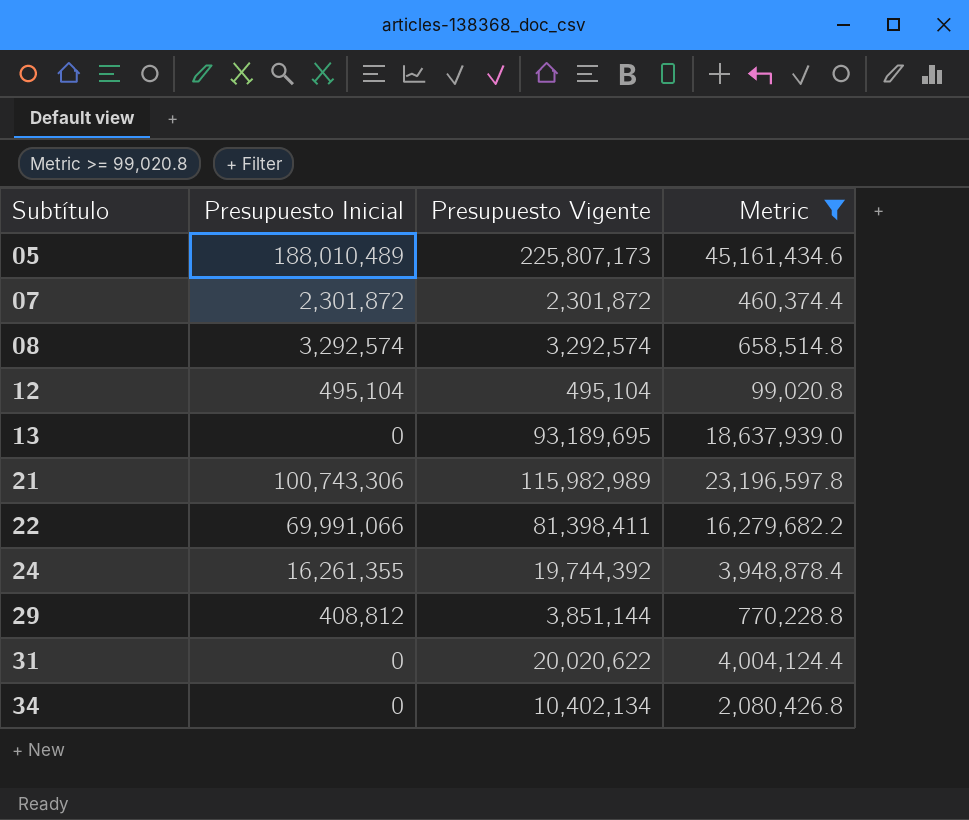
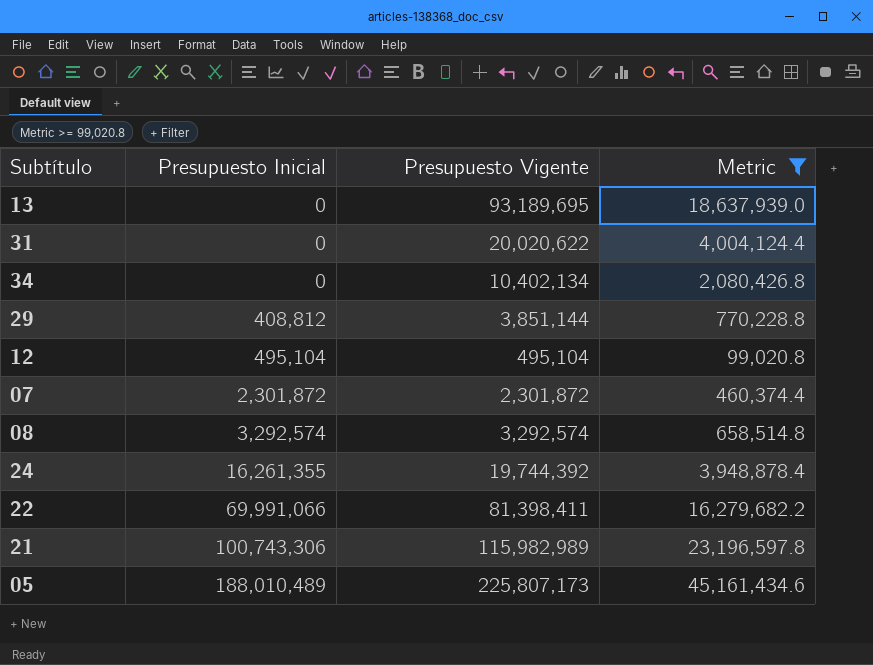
row order: Subtítulo ascending -> Presupuesto Inicial ascending

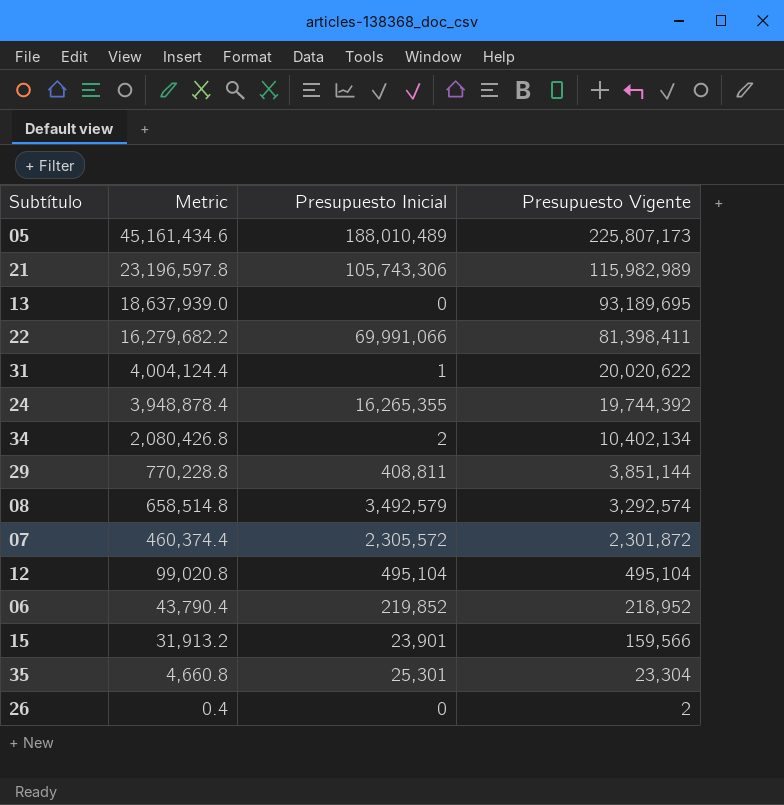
filter: Metric >= 99,020.8 -> none
row order: Presupuesto Inicial ascending -> Metric descending
column Metric | position: 4 -> 2
21 | Presupuesto Inicial: 100,743,306 -> 105,743,306
31 | Presupuesto Inicial: 0 -> 1
24 | Presupuesto Inicial: 16,261,355 -> 16,265,355
34 | Presupuesto Inicial: 0 -> 2
29 | Presupuesto Inicial: 408,812 -> 408,811
08 | Presupuesto Inicial: 3,292,574 -> 3,492,579
07 | Presupuesto Inicial: 2,301,872 -> 2,305,572

